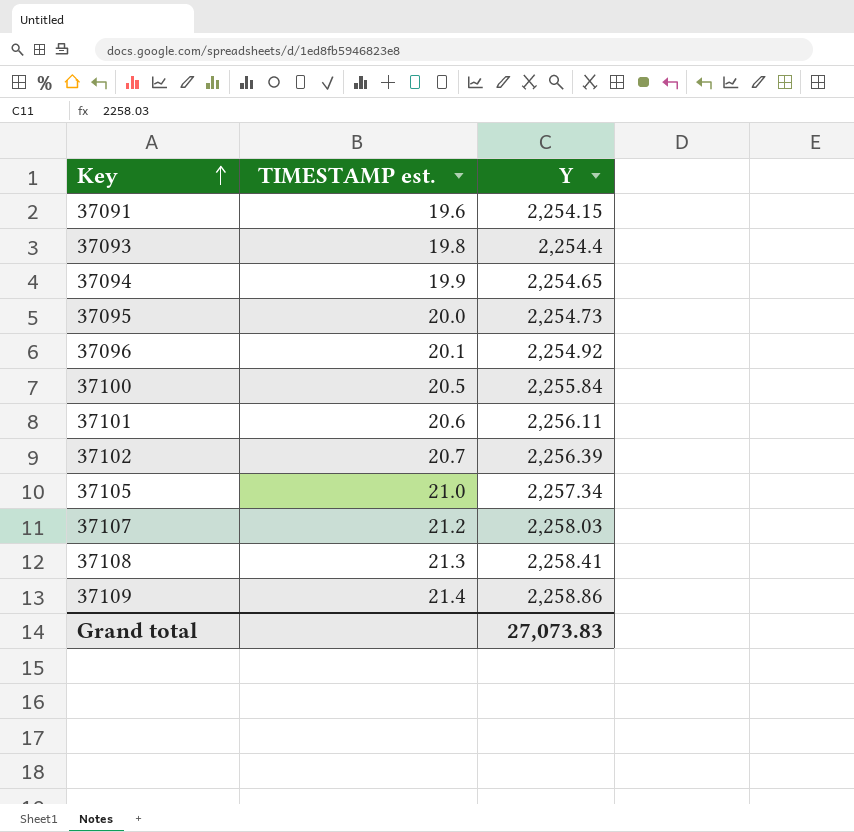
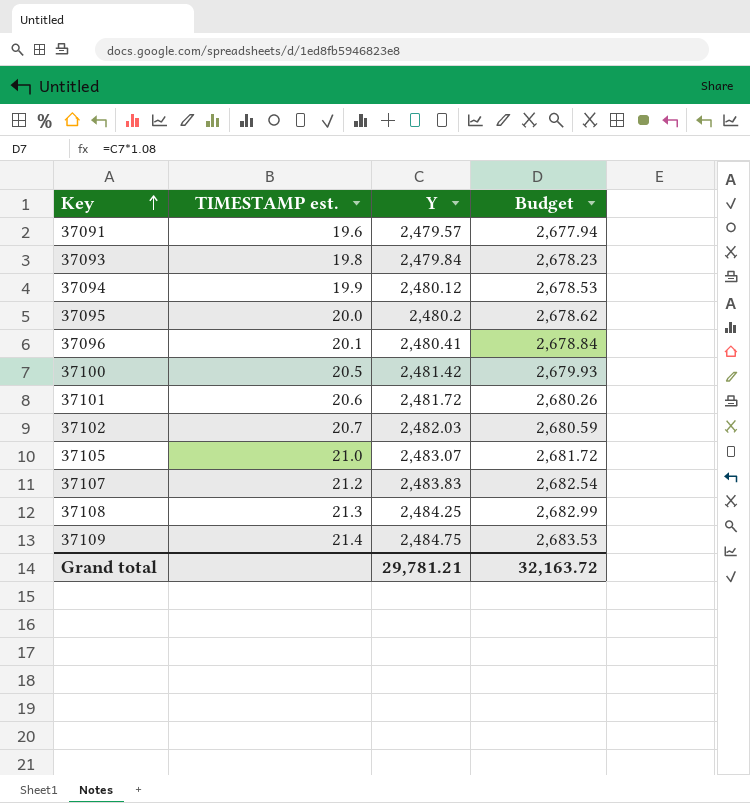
column Budget | formula: none -> [Y] * 1.08
37091 | Y: 2,254.15 -> 2,479.57
37093 | Y: 2,254.4 -> 2,479.84
37094 | Y: 2,254.65 -> 2,480.12
37095 | Y: 2,254.73 -> 2,480.2
37096 | Y: 2,254.92 -> 2,480.41
37100 | Y: 2,255.84 -> 2,481.42
37101 | Y: 2,256.11 -> 2,481.72
37102 | Y: 2,256.39 -> 2,482.03
37105 | Y: 2,257.34 -> 2,483.07
37107 | Y: 2,258.03 -> 2,483.83
37108 | Y: 2,258.41 -> 2,484.25
37109 | Y: 2,258.86 -> 2,484.75
Grand total | Y: 27,073.83 -> 29,781.21

